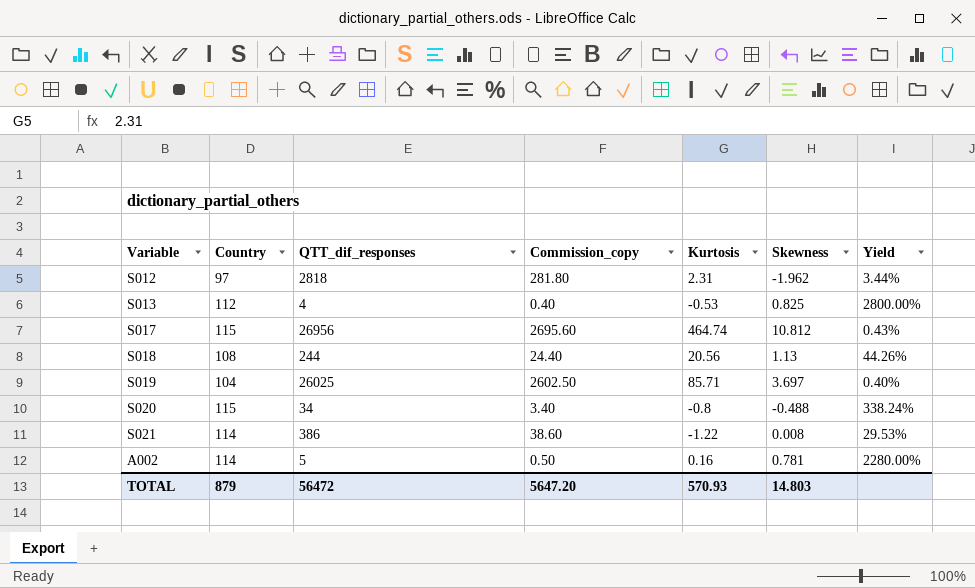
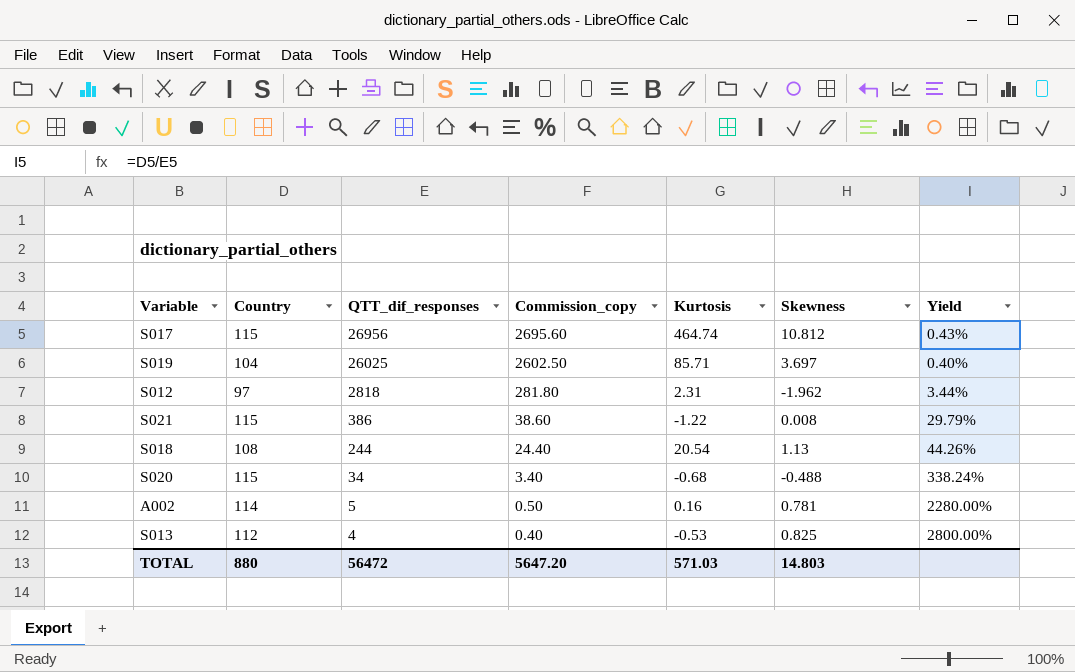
row order: none -> QTT_dif_responses descending
S021 | Country: 114 -> 115
S021 | Yield: 29.53% -> 29.79%
S018 | Kurtosis: 20.56 -> 20.54
S020 | Kurtosis: -0.8 -> -0.68
TOTAL | Country: 879 -> 880
TOTAL | Kurtosis: 570.93 -> 571.03

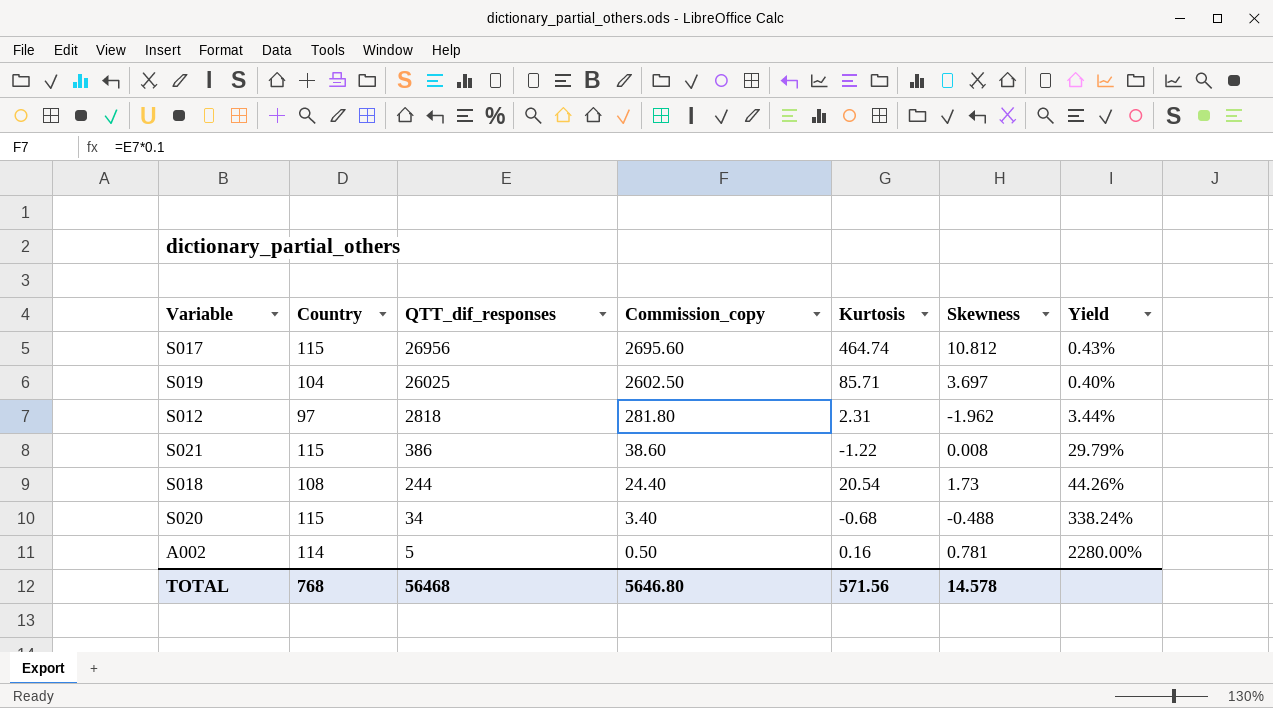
row S013: 112 | 4 | 0.40 | -0.53 | 0.825 | 2800.00% -> none
S018 | Skewness: 1.13 -> 1.73
TOTAL | Country: 880 -> 768
TOTAL | QTT_dif_responses: 56472 -> 56468
TOTAL | Commission_copy: 5647.20 -> 5646.80
TOTAL | Kurtosis: 571.03 -> 571.56
TOTAL | Skewness: 14.803 -> 14.578

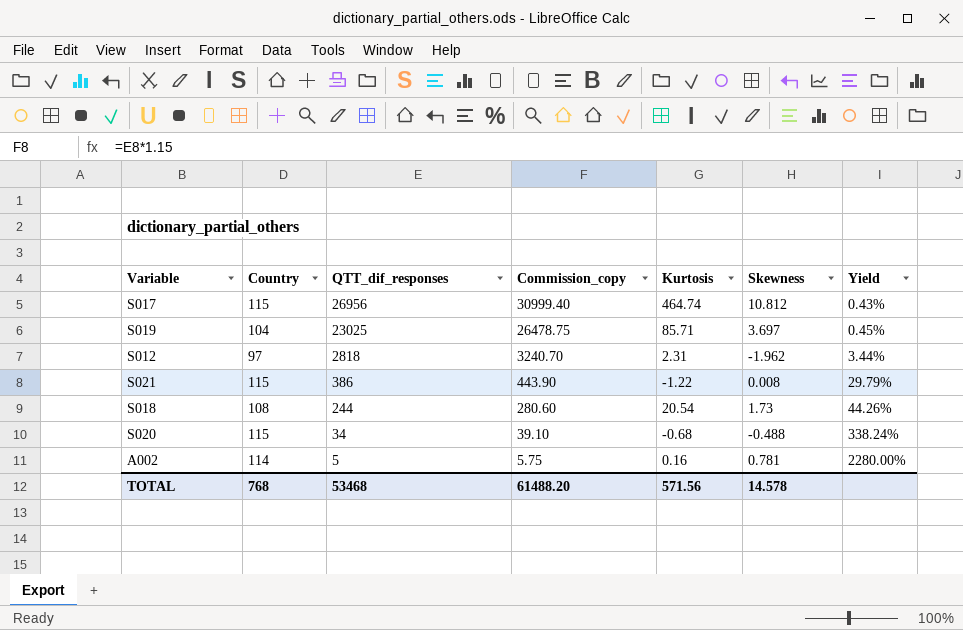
column Commission_copy | formula: [QTT_dif_responses] * 0.1 -> [QTT_dif_responses] * 1.15
S019 | QTT_dif_responses: 26025 -> 23025
S019 | Yield: 0.40% -> 0.45%
TOTAL | QTT_dif_responses: 56468 -> 53468
TOTAL | Commission_copy: 5646.80 -> 61488.20

